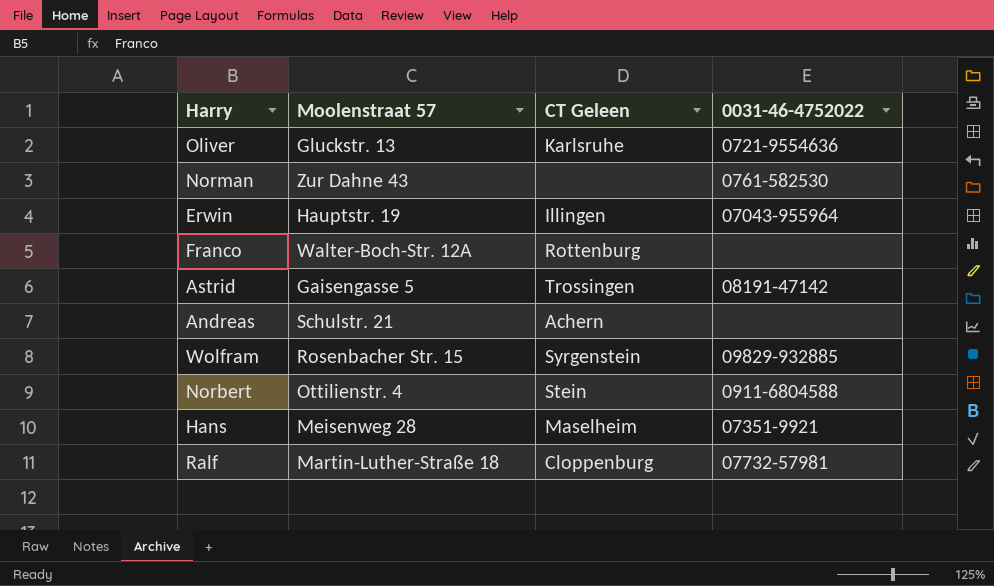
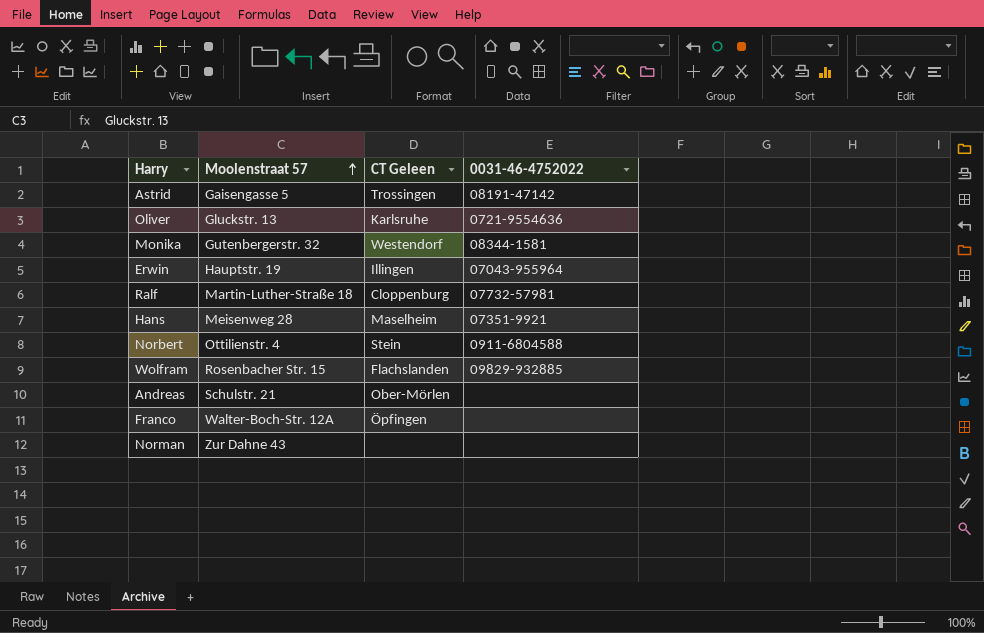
row order: none -> Moolenstraat 57 ascending
row Monika: none -> Gutenbergerstr. 32 | Westendorf | 08344-1581
Wolfram | CT Geleen: Syrgenstein -> Flachslanden
Andreas | CT Geleen: Achern -> Ober-Mörlen
Franco | CT Geleen: Rottenburg -> Öpfingen
Norman | 0031-46-4752022: 0761-582530 -> none

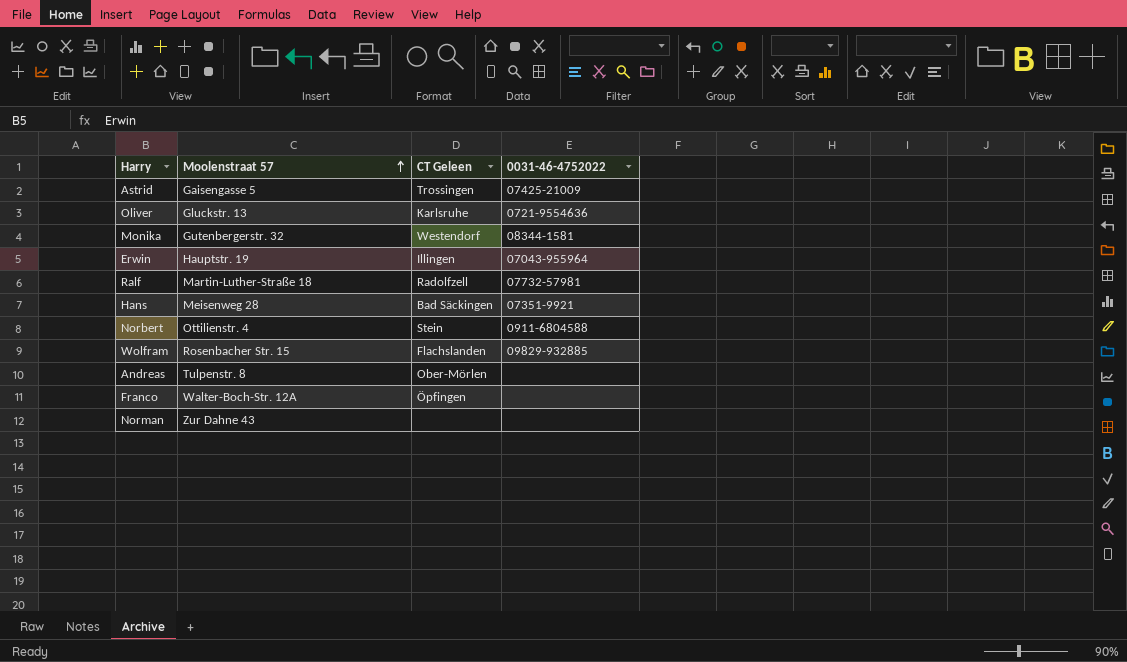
Astrid | 0031-46-4752022: 08191-47142 -> 07425-21009
Ralf | CT Geleen: Cloppenburg -> Radolfzell
Hans | CT Geleen: Maselheim -> Bad Säckingen
Andreas | Moolenstraat 57: Schulstr. 21 -> Tulpenstr. 8

